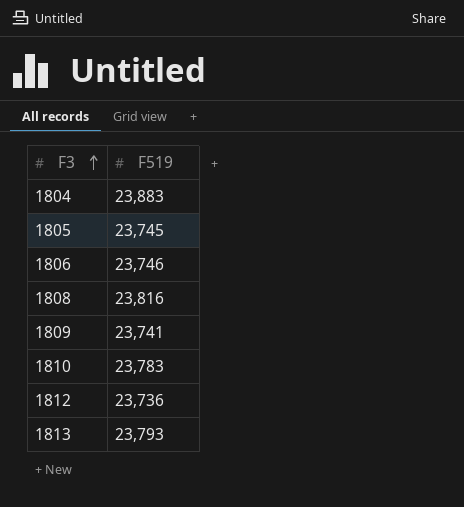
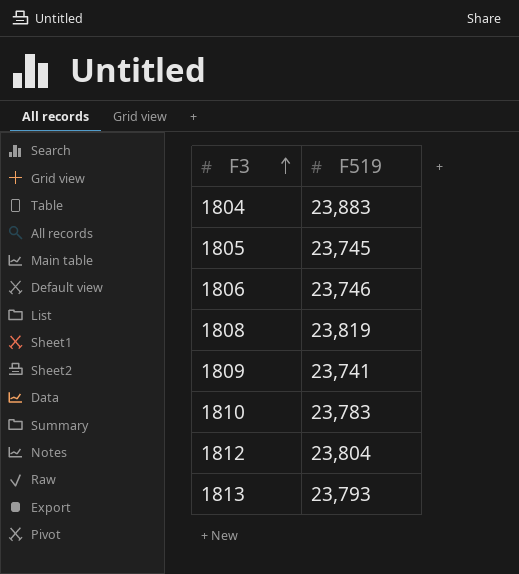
1808 | F519: 23,816 -> 23,819
1812 | F519: 23,736 -> 23,804

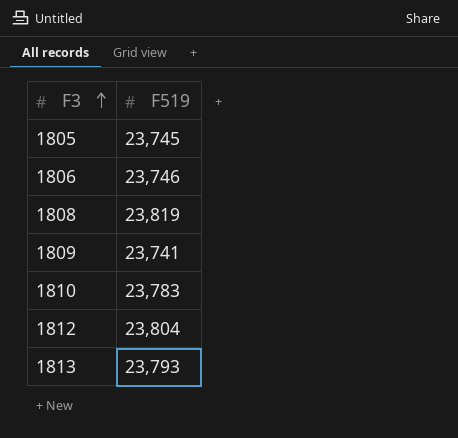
row 1804: 23,883 -> none

